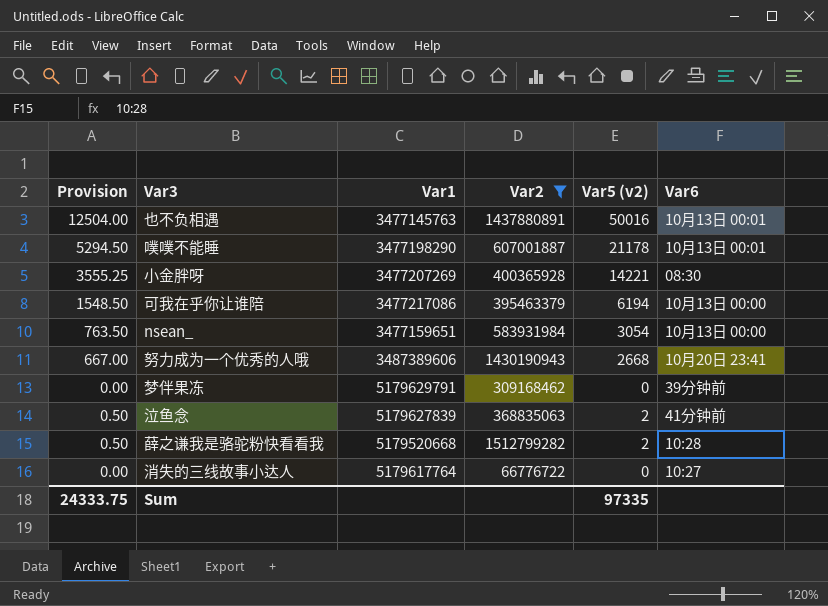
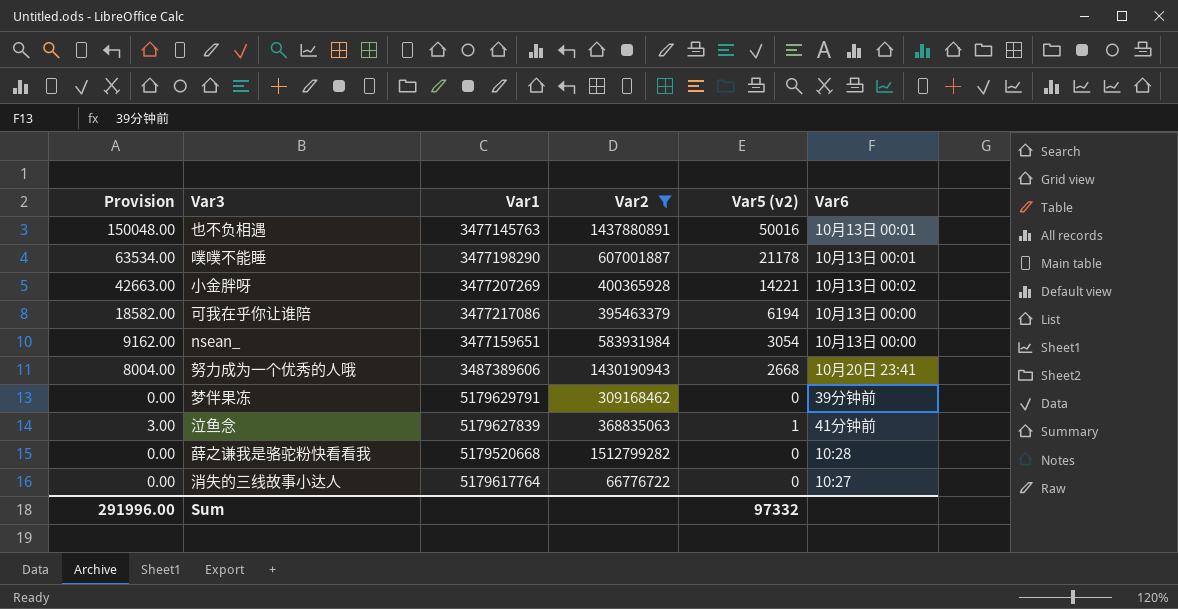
column Provision | formula: [Var5 (v2)] * 0.25 -> [Var5 (v2)] * 3
小金胖呀 | Var6: 08:30 -> 10月13日 00:02
泣鱼念 | Var5 (v2): 2 -> 1
薛之谦我是骆驼粉快看看我 | Var5 (v2): 2 -> 0
Sum | Provision: 24333.75 -> 291996.00
Sum | Var5 (v2): 97335 -> 97332

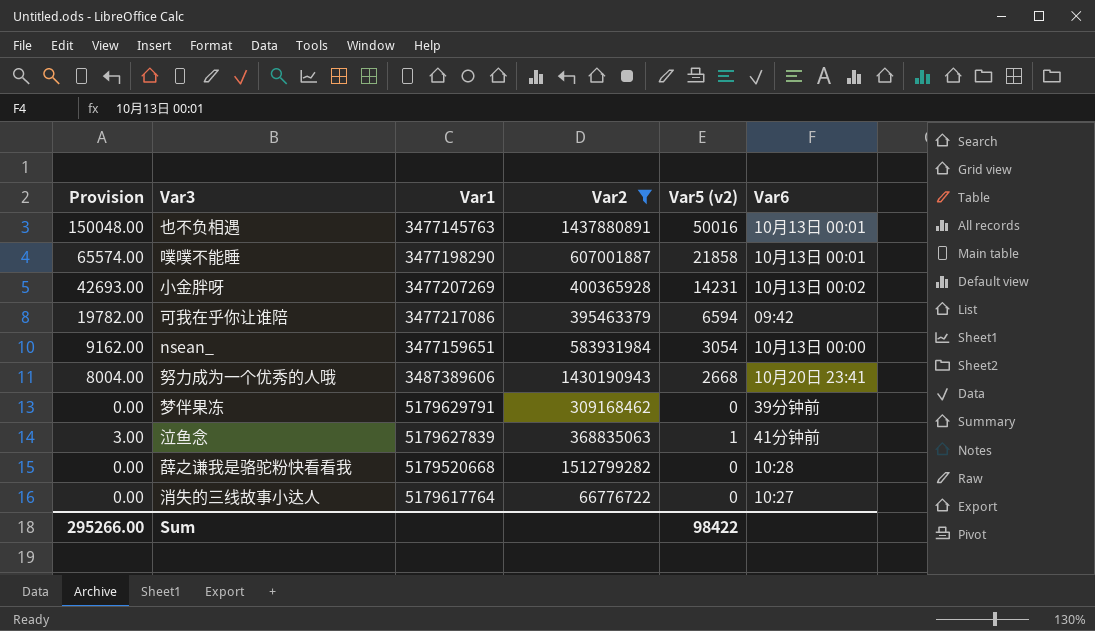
噗噗不能睡 | Provision: 63534.00 -> 65574.00
噗噗不能睡 | Var5 (v2): 21178 -> 21858
小金胖呀 | Provision: 42663.00 -> 42693.00
小金胖呀 | Var5 (v2): 14221 -> 14231
可我在乎你让谁陪 | Provision: 18582.00 -> 19782.00
可我在乎你让谁陪 | Var5 (v2): 6194 -> 6594
可我在乎你让谁陪 | Var6: 10月13日 00:00 -> 09:42
Sum | Provision: 291996.00 -> 295266.00
Sum | Var5 (v2): 97332 -> 98422

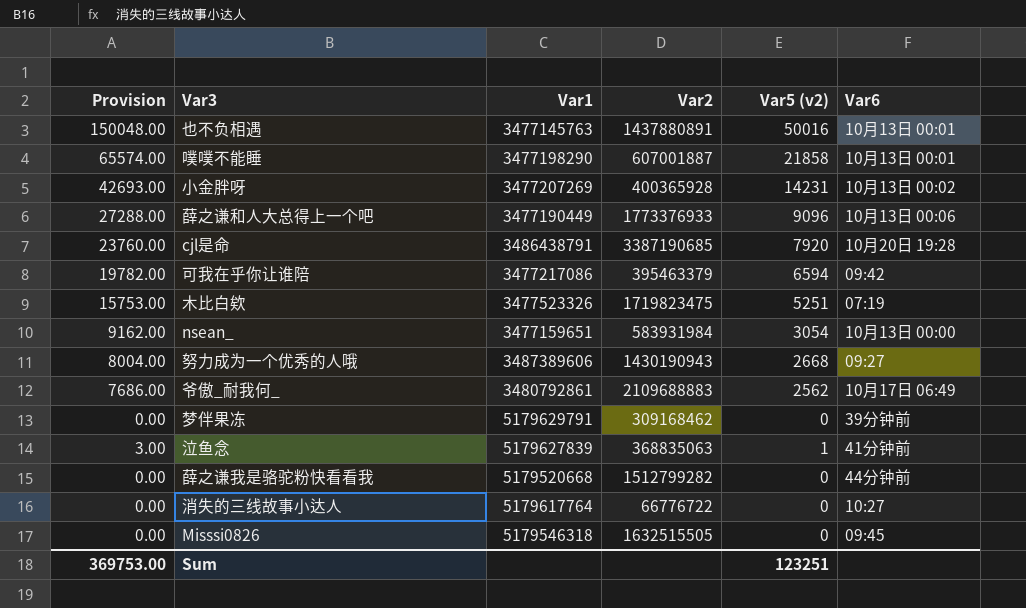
filter: Var2 <= 1512799282 -> none
努力成为一个优秀的人哦 | Var6: 10月20日 23:41 -> 09:27
薛之谦我是骆驼粉快看看我 | Var6: 10:28 -> 44分钟前
Sum | Provision: 295266.00 -> 369753.00
Sum | Var5 (v2): 98422 -> 123251

